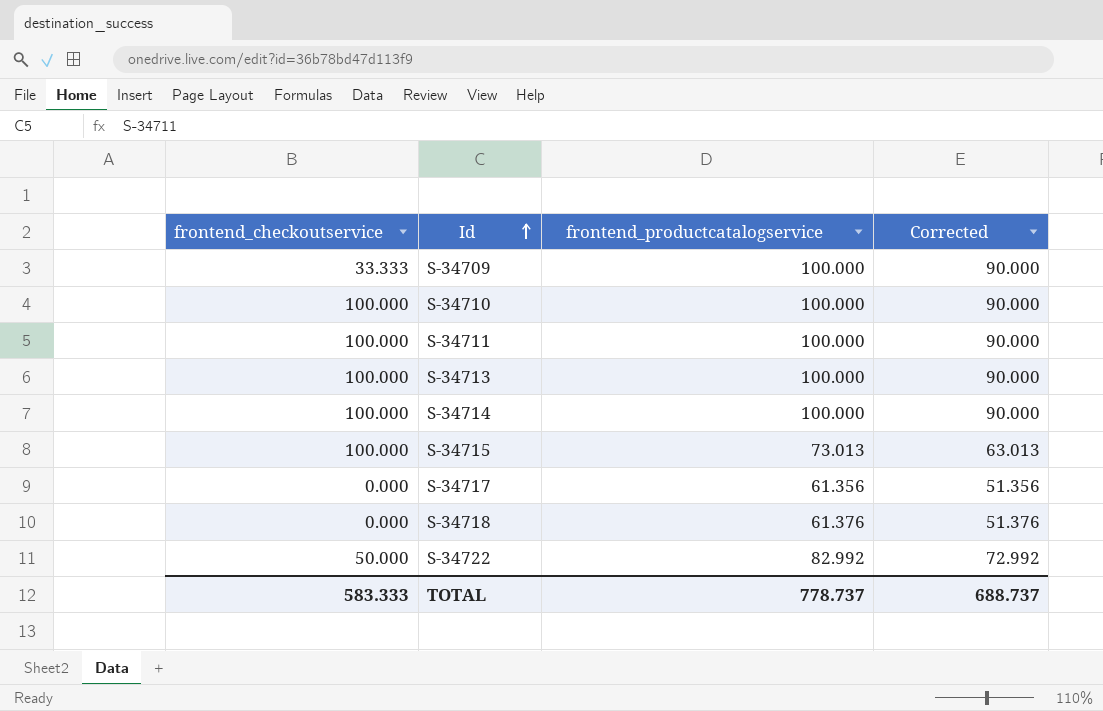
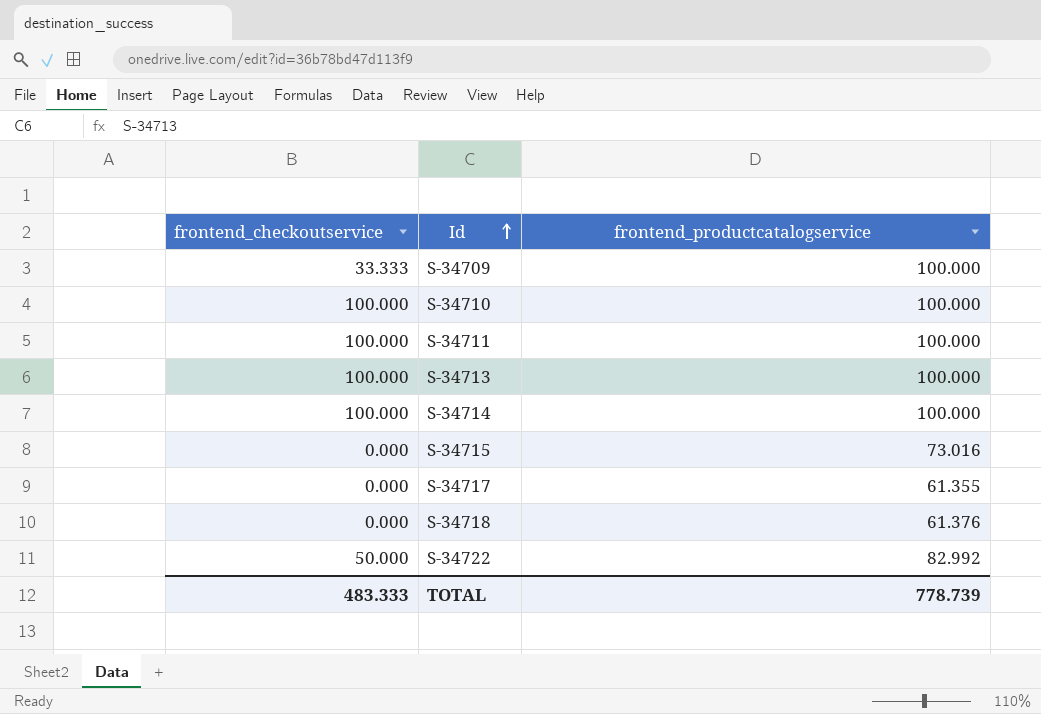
column Corrected | formula: [frontend_productcatalogservice] - 10 -> none
S-34715 | frontend_checkoutservice: 100.000 -> 0.000
S-34715 | frontend_productcatalogservice: 73.013 -> 73.016
S-34717 | frontend_productcatalogservice: 61.356 -> 61.355
TOTAL | frontend_checkoutservice: 583.333 -> 483.333
TOTAL | frontend_productcatalogservice: 778.737 -> 778.739

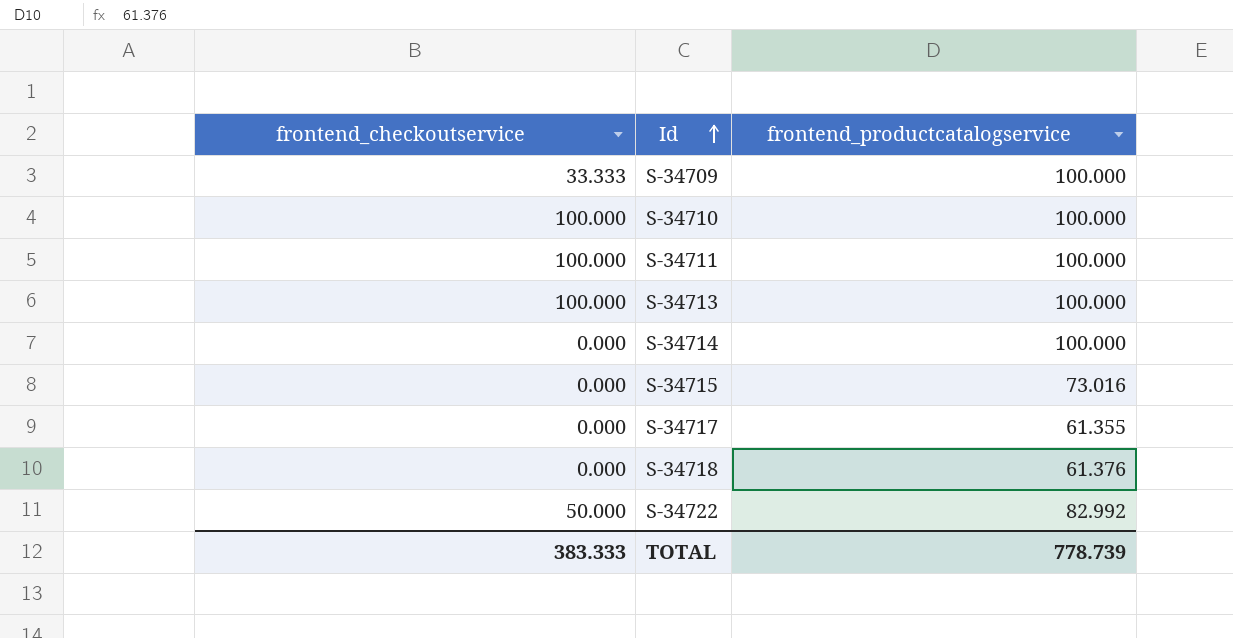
S-34714 | frontend_checkoutservice: 100.000 -> 0.000
TOTAL | frontend_checkoutservice: 483.333 -> 383.333

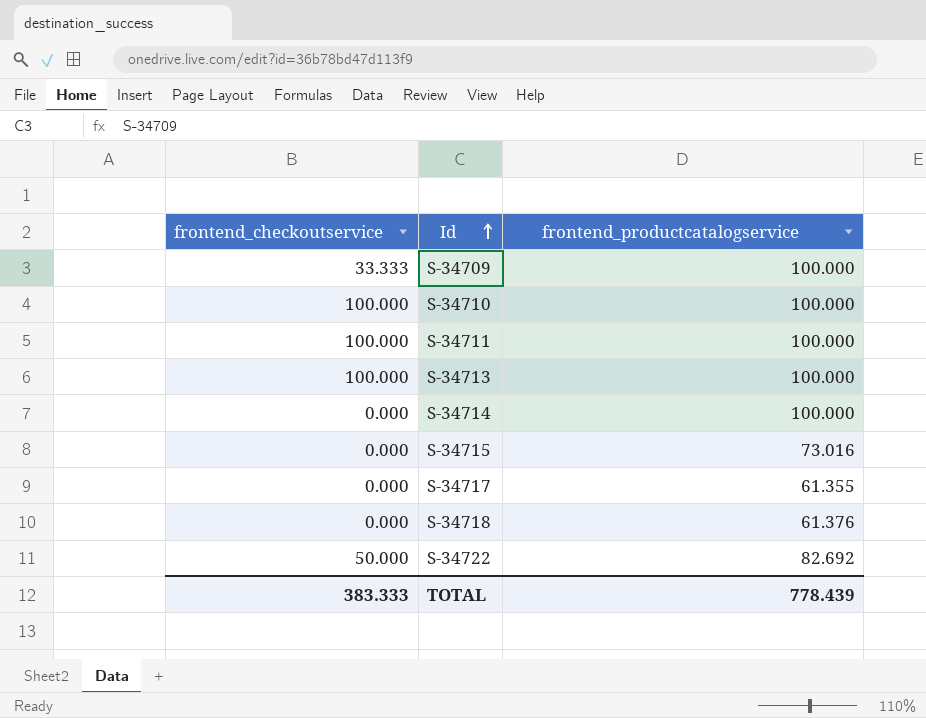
S-34722 | frontend_productcatalogservice: 82.992 -> 82.692
TOTAL | frontend_productcatalogservice: 778.739 -> 778.439

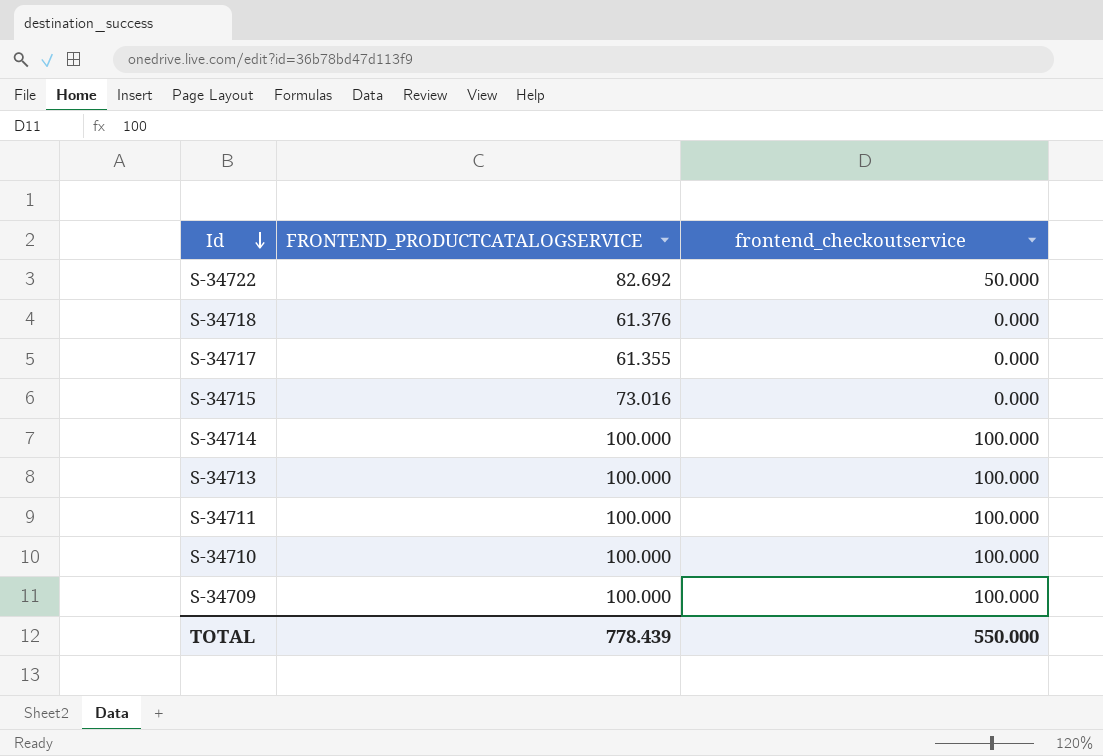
row order: Id ascending -> Id descending
column name: frontend_productcatalogservice -> FRONTEND_PRODUCTCATALOGSERVICE
column frontend_checkoutservice | position: 1 -> 3
S-34714 | frontend_checkoutservice: 0.000 -> 100.000
S-34709 | frontend_checkoutservice: 33.333 -> 100.000
TOTAL | frontend_checkoutservice: 383.333 -> 550.000

